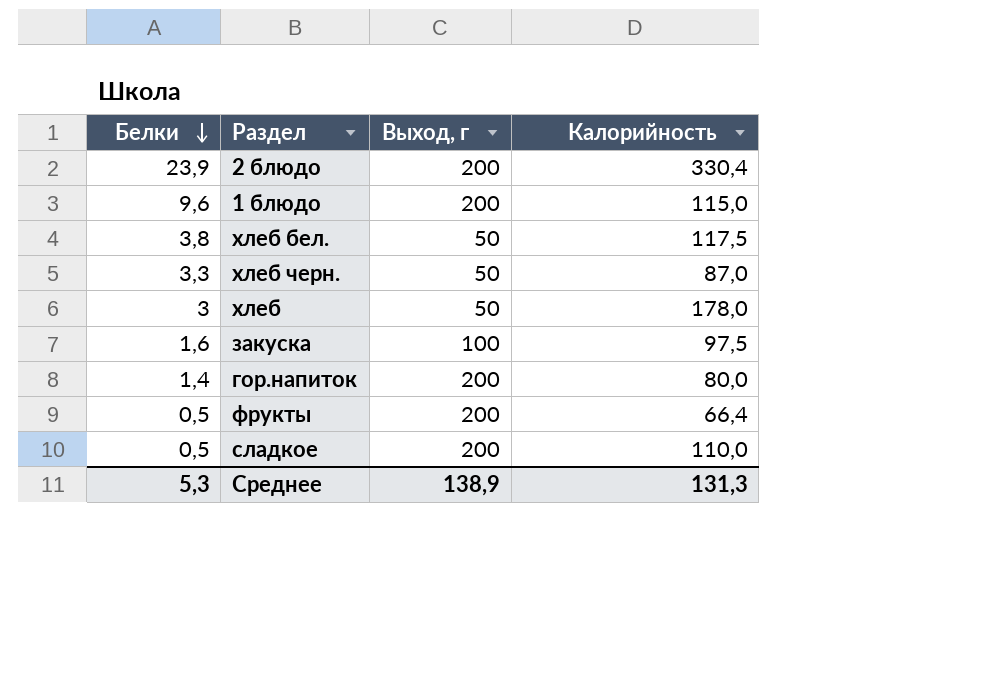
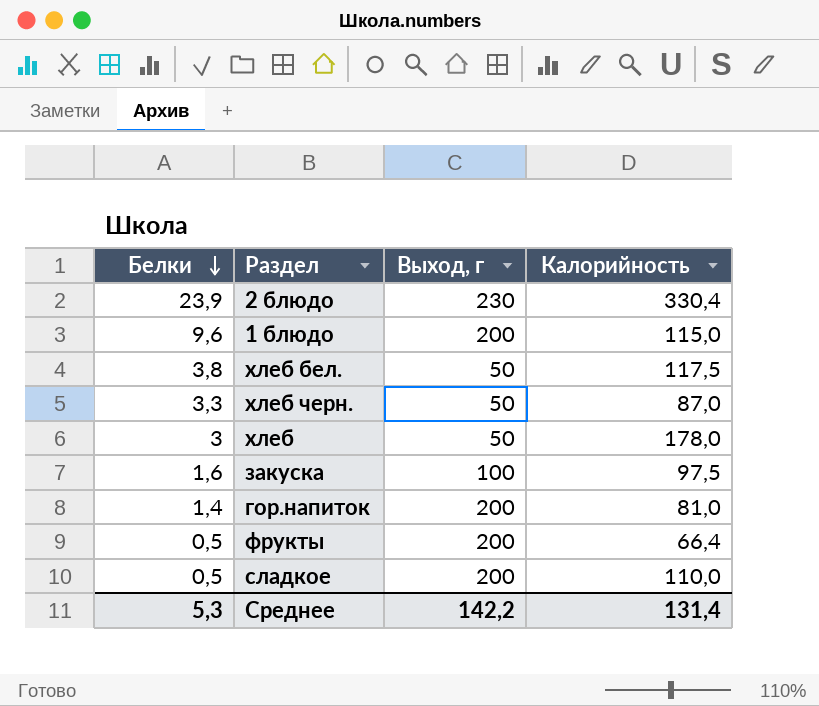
2 блюдо | Выход, г: 200 -> 230
гор.напиток | Калорийность: 80,0 -> 81,0
Среднее | Выход, г: 138,9 -> 142,2
Среднее | Калорийность: 131,3 -> 131,4

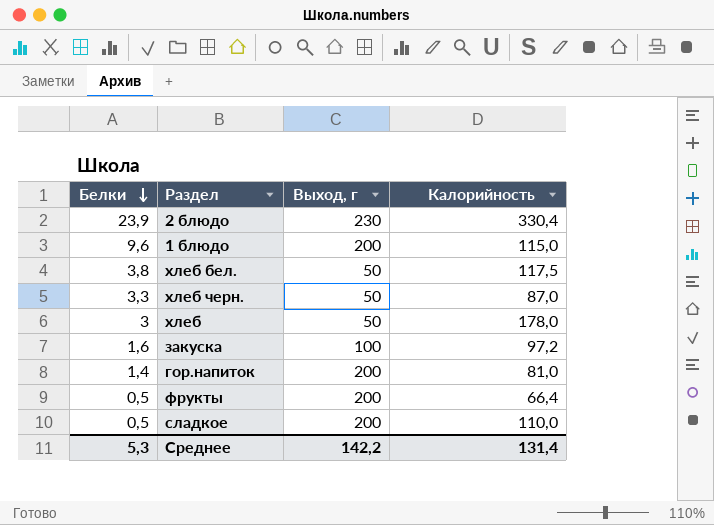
закуска | Калорийность: 97,5 -> 97,2

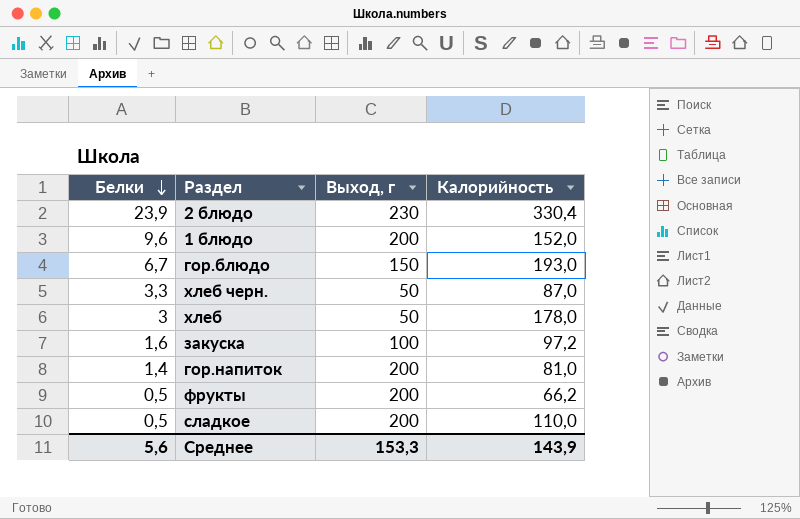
row хлеб бел.: 3,8 | 50 | 117,5 -> none
1 блюдо | Калорийность: 115,0 -> 152,0
row гор.блюдо: none -> 6,7 | 150 | 193,0
фрукты | Калорийность: 66,4 -> 66,2
Среднее | Белки: 5,3 -> 5,6
Среднее | Выход, г: 142,2 -> 153,3
Среднее | Калорийность: 131,4 -> 143,9

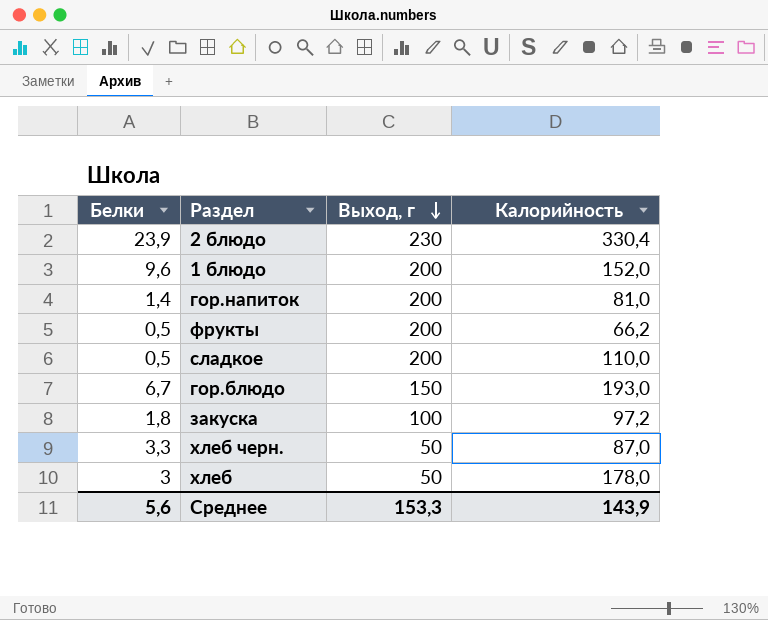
row order: Белки descending -> Выход, г descending
закуска | Белки: 1,6 -> 1,8

